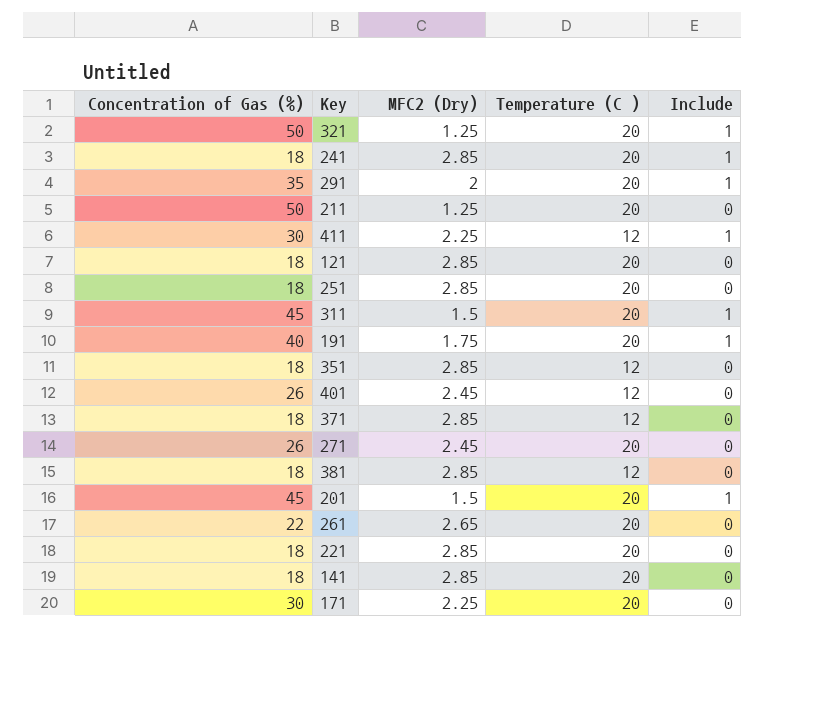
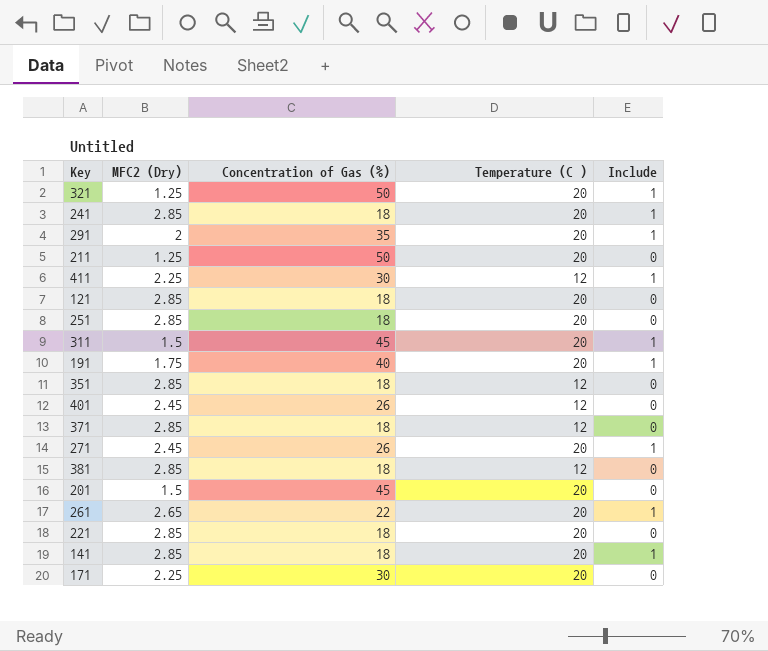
column Concentration of Gas (%) | position: 1 -> 3
271 | Include: 0 -> 1
201 | Include: 1 -> 0
261 | Include: 0 -> 1
141 | Include: 0 -> 1

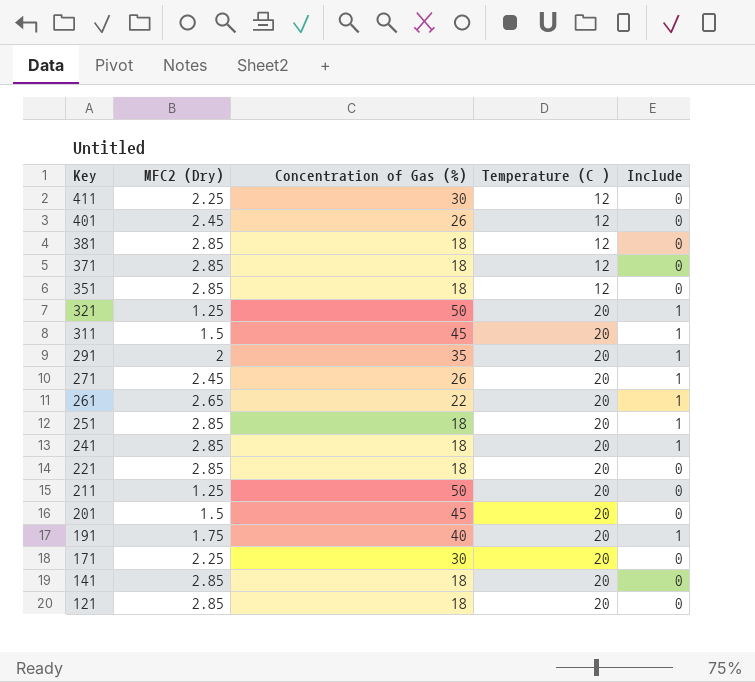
row order: none -> Key descending
411 | Include: 1 -> 0
251 | Include: 0 -> 1
141 | Include: 1 -> 0

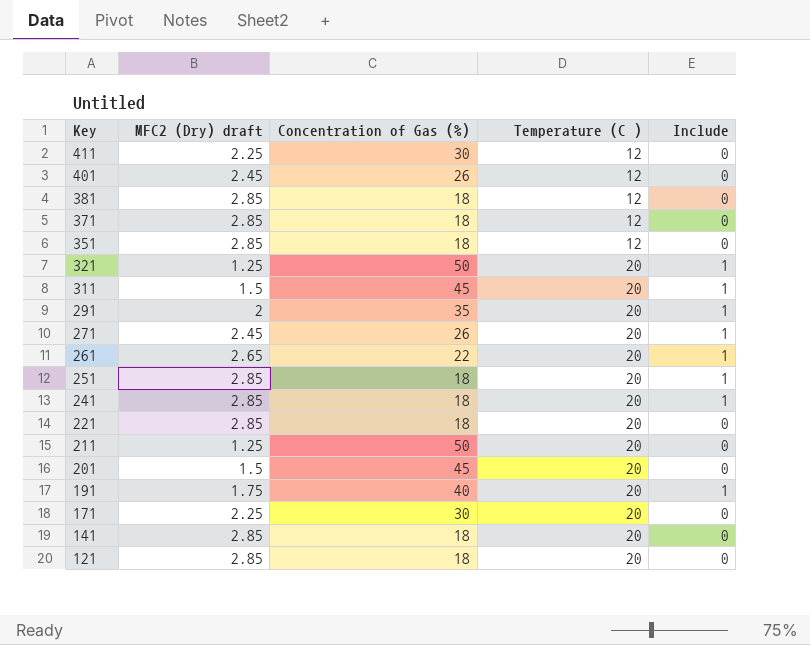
column name: MFC2 (Dry) -> MFC2 (Dry) draft

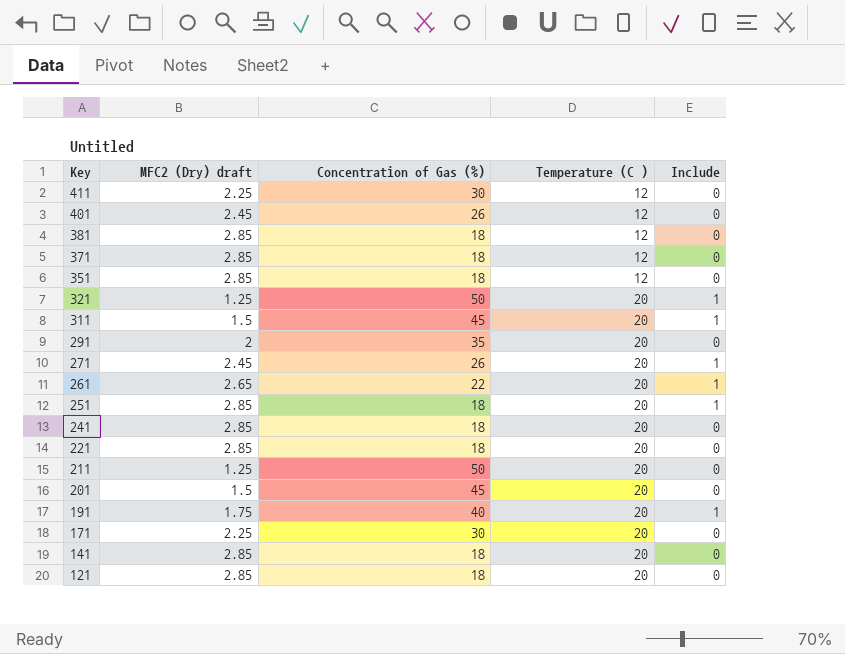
291 | Include: 1 -> 0
241 | Include: 1 -> 0

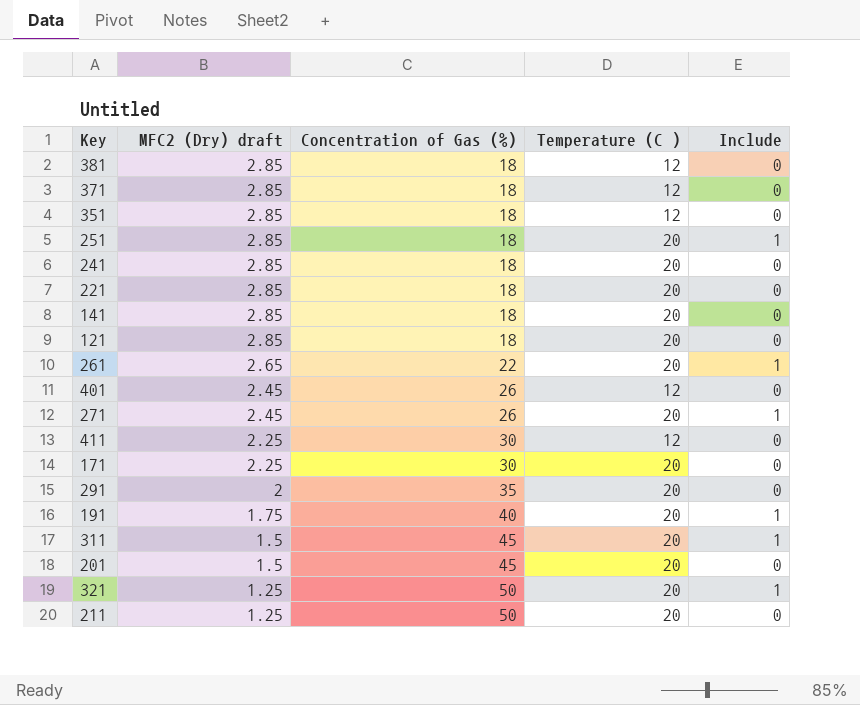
row order: Key descending -> MFC2 (Dry) draft descending

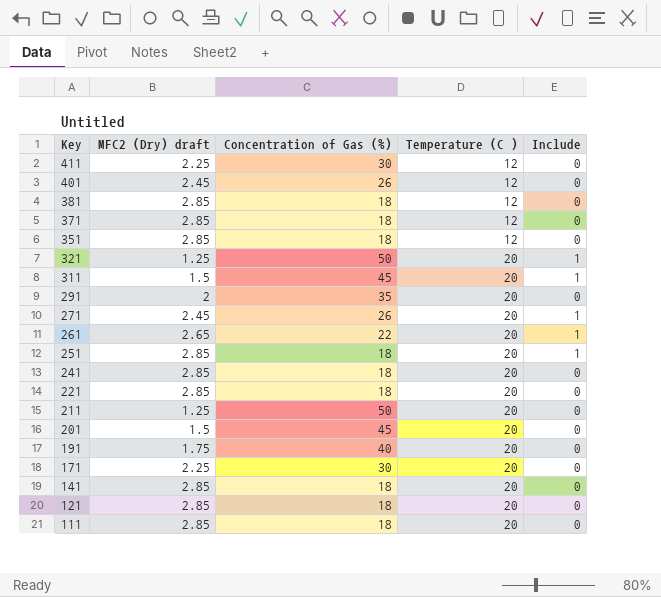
row order: MFC2 (Dry) draft descending -> Key descending
191 | Include: 1 -> 0
row 111: none -> 2.85 | 18 | 20 | 0

